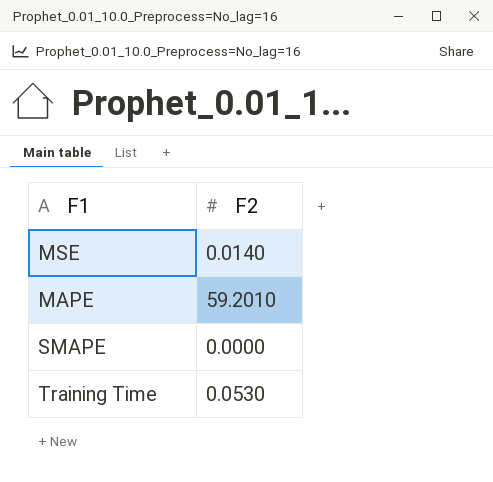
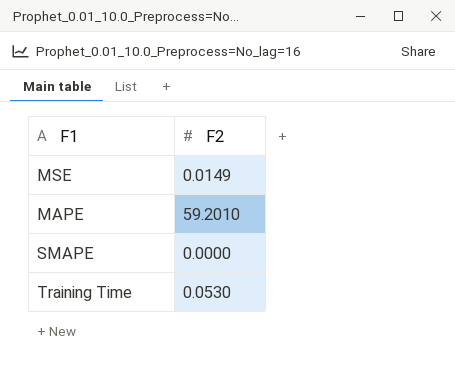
MSE | F2: 0.0140 -> 0.0149

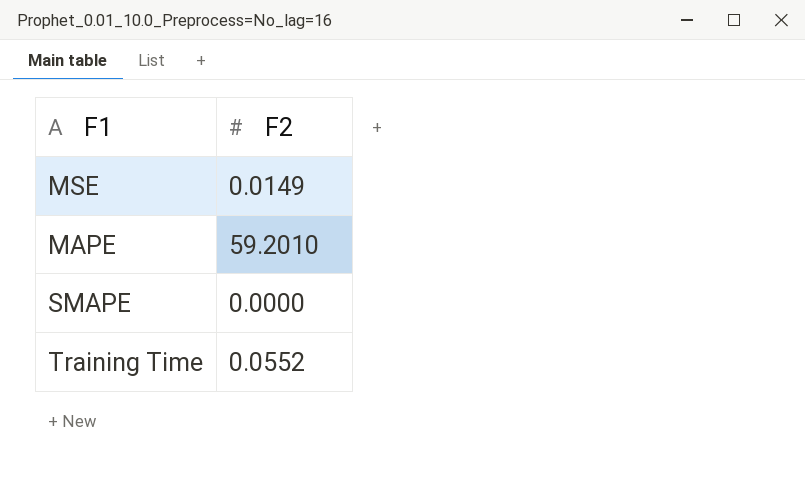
Training Time | F2: 0.0530 -> 0.0552

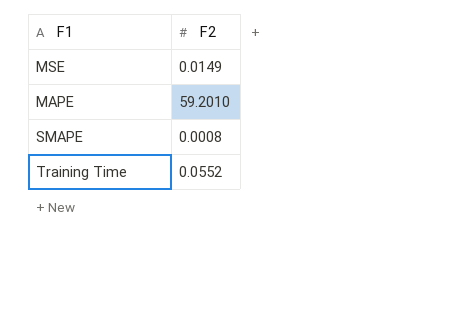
SMAPE | F2: 0.0000 -> 0.0008

